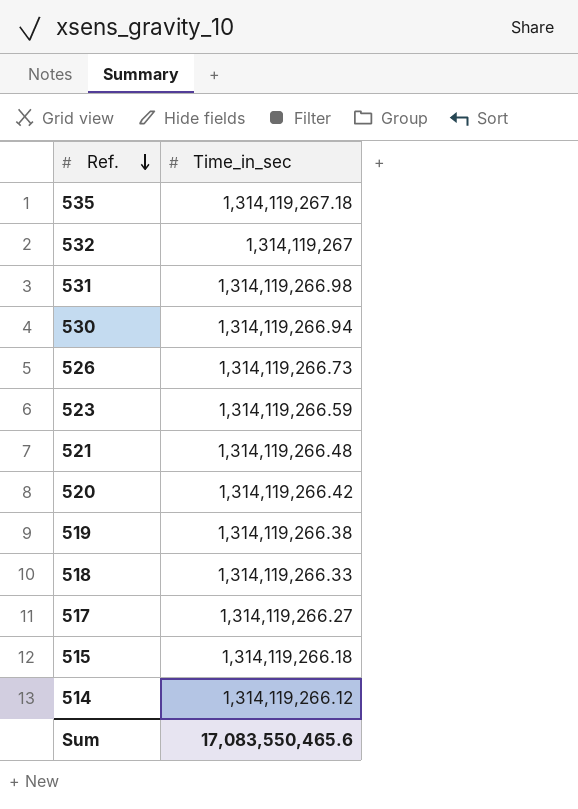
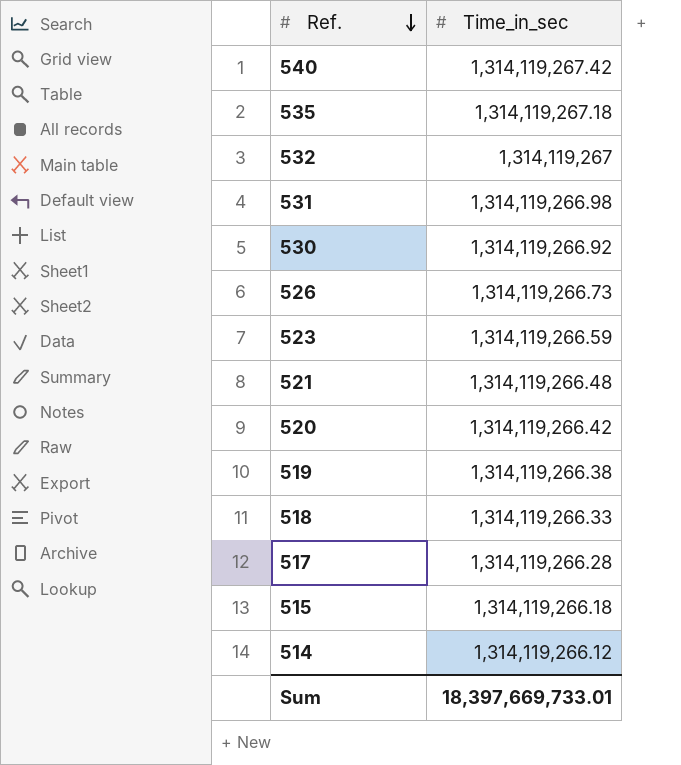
row 540: none -> 1,314,119,267.42
530 | Time_in_sec: 1,314,119,266.94 -> 1,314,119,266.92
517 | Time_in_sec: 1,314,119,266.27 -> 1,314,119,266.28
Sum | Time_in_sec: 17,083,550,465.6 -> 18,397,669,733.01

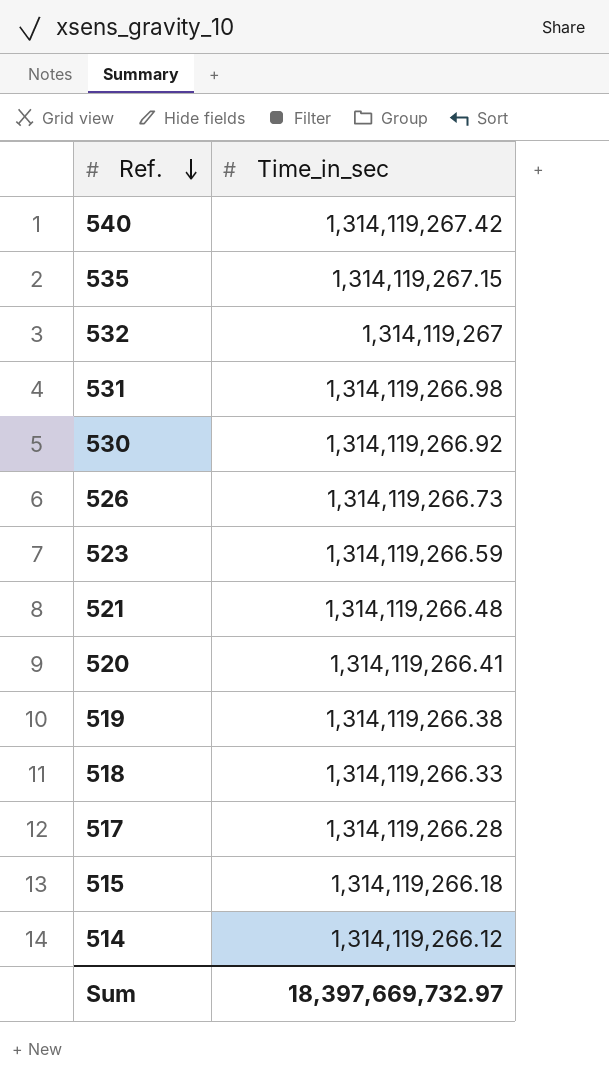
535 | Time_in_sec: 1,314,119,267.18 -> 1,314,119,267.15
520 | Time_in_sec: 1,314,119,266.42 -> 1,314,119,266.41
Sum | Time_in_sec: 18,397,669,733.01 -> 18,397,669,732.97

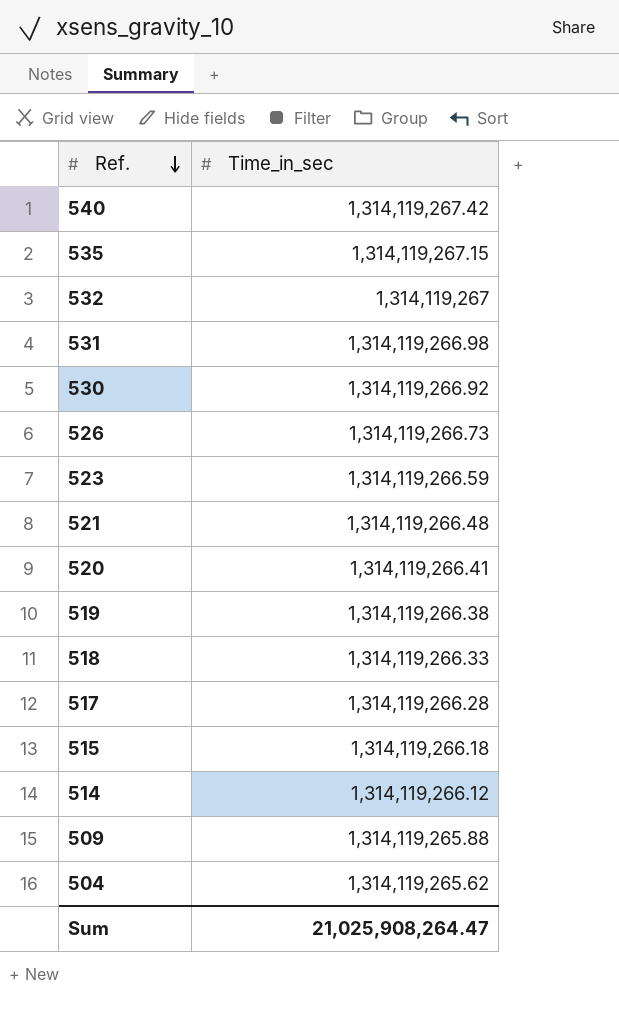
row 509: none -> 1,314,119,265.88
row 504: none -> 1,314,119,265.62
Sum | Time_in_sec: 18,397,669,732.97 -> 21,025,908,264.47

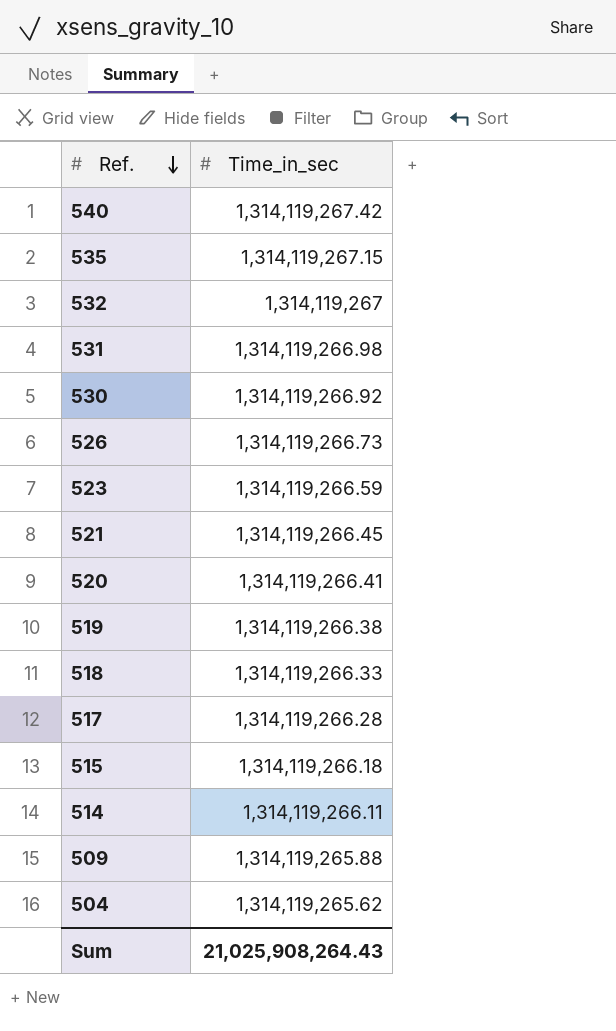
521 | Time_in_sec: 1,314,119,266.48 -> 1,314,119,266.45
514 | Time_in_sec: 1,314,119,266.12 -> 1,314,119,266.11
Sum | Time_in_sec: 21,025,908,264.47 -> 21,025,908,264.43

